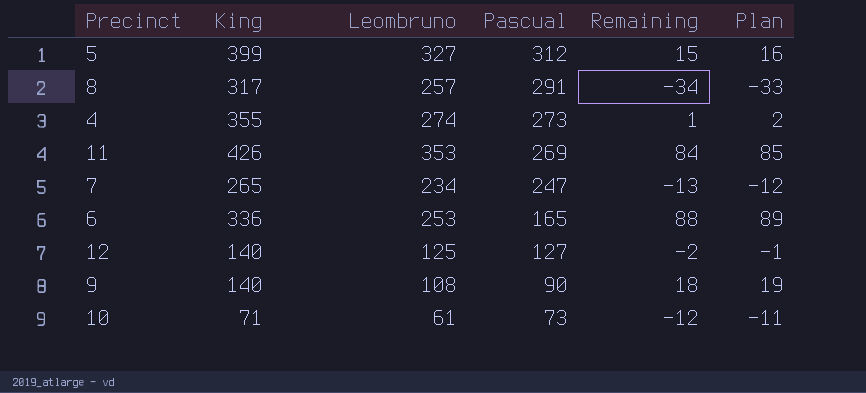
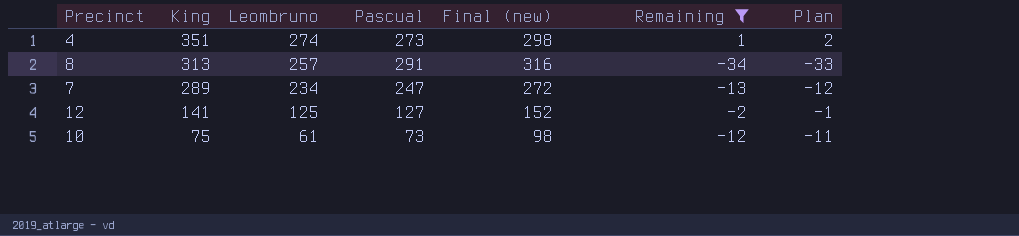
filter: none -> Remaining <= 1
row order: Pascual descending -> King descending
column Final (new) | formula: none -> [Pascual] + 25
4 | King: 355 -> 351
8 | King: 317 -> 313
7 | King: 265 -> 289
12 | King: 140 -> 141
10 | King: 71 -> 75

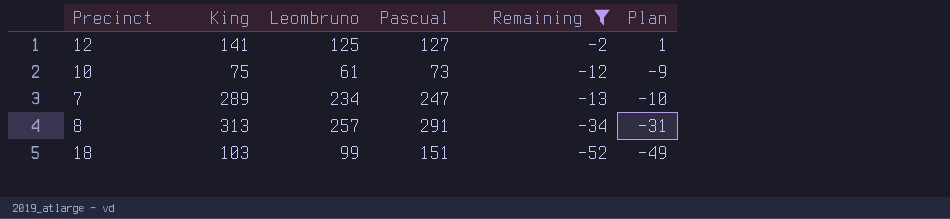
row order: King descending -> Remaining descending
column Final (new) | formula: [Pascual] + 25 -> none
column Plan | formula: [Remaining] + 1 -> [Remaining] + 3
row 4: 351 | 274 | 273 | 298 | 1 | 2 -> none
row 18: none -> 103 | 99 | 151 | -52 | -49

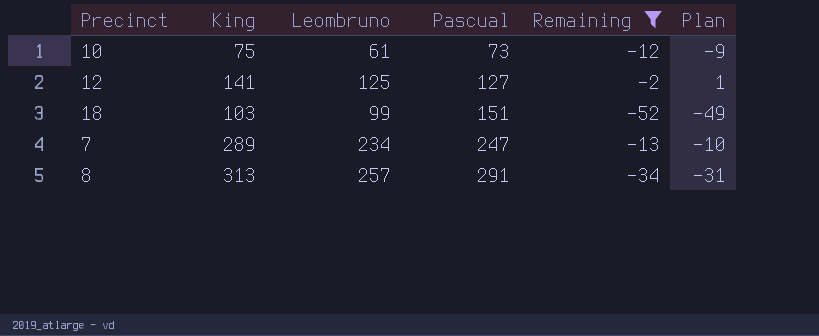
row order: Remaining descending -> Pascual ascending

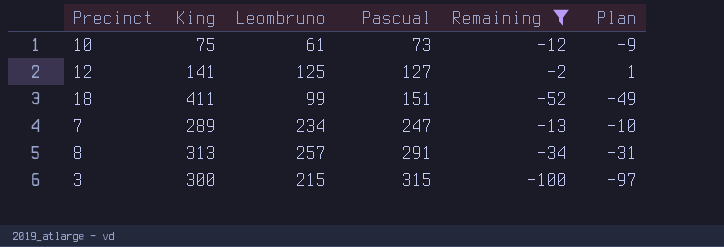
18 | King: 103 -> 411
row 3: none -> 300 | 215 | 315 | -100 | -97

